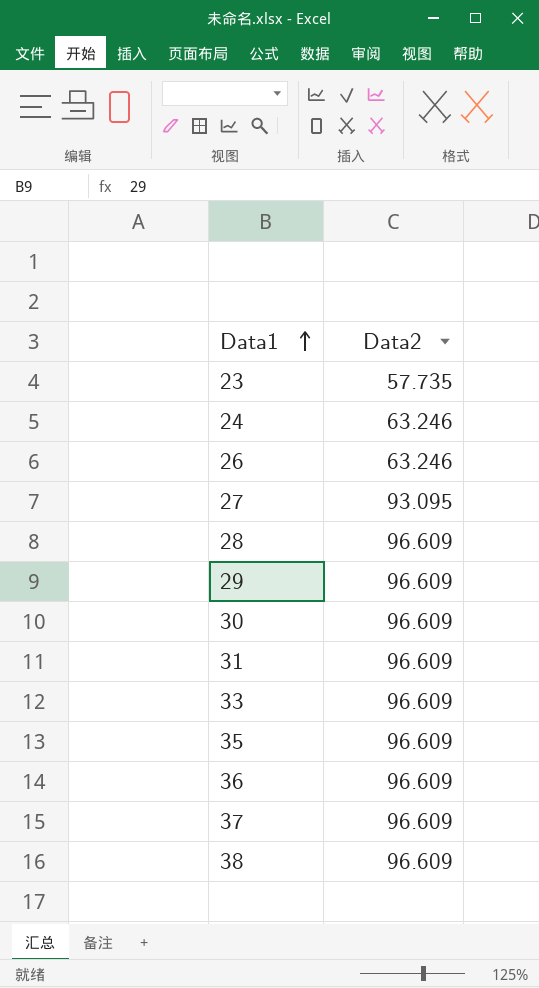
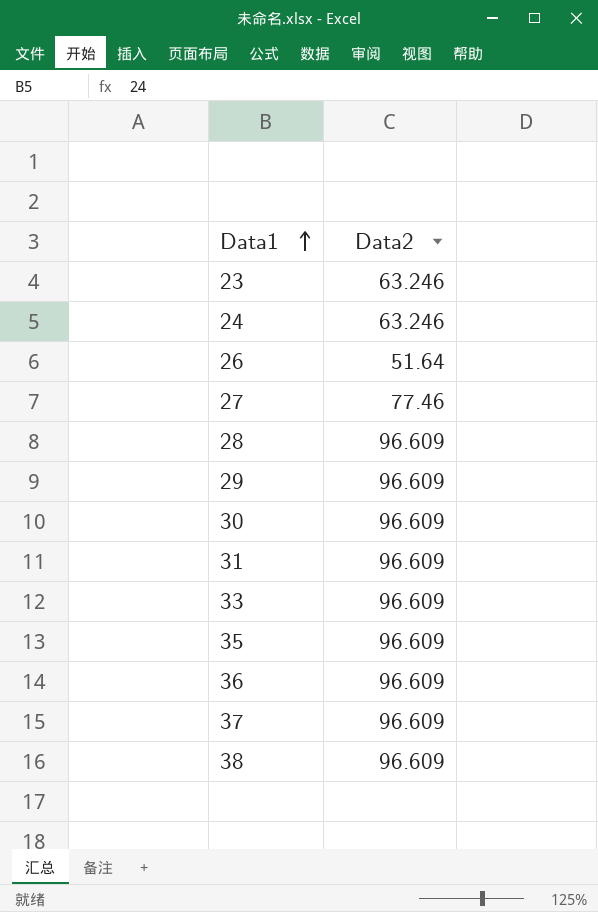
23 | Data2: 57.735 -> 63.246
26 | Data2: 63.246 -> 51.64
27 | Data2: 93.095 -> 77.46

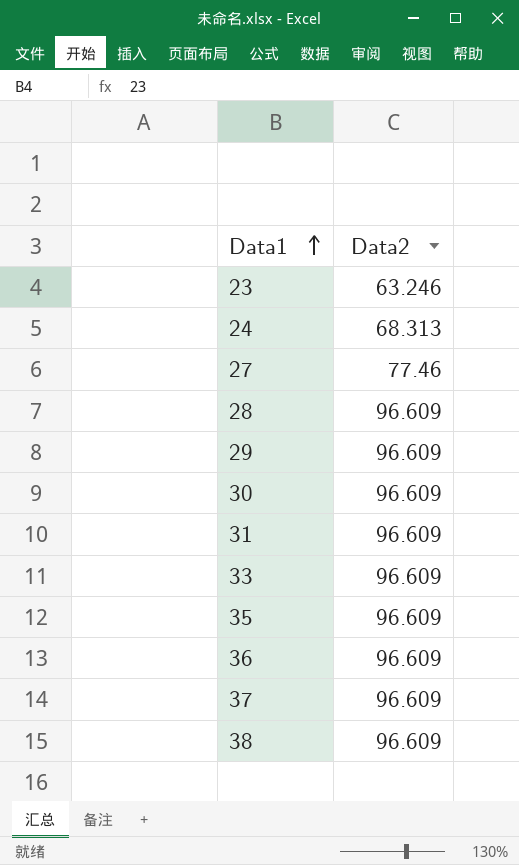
row 26: 51.64 -> none
24 | Data2: 63.246 -> 68.313

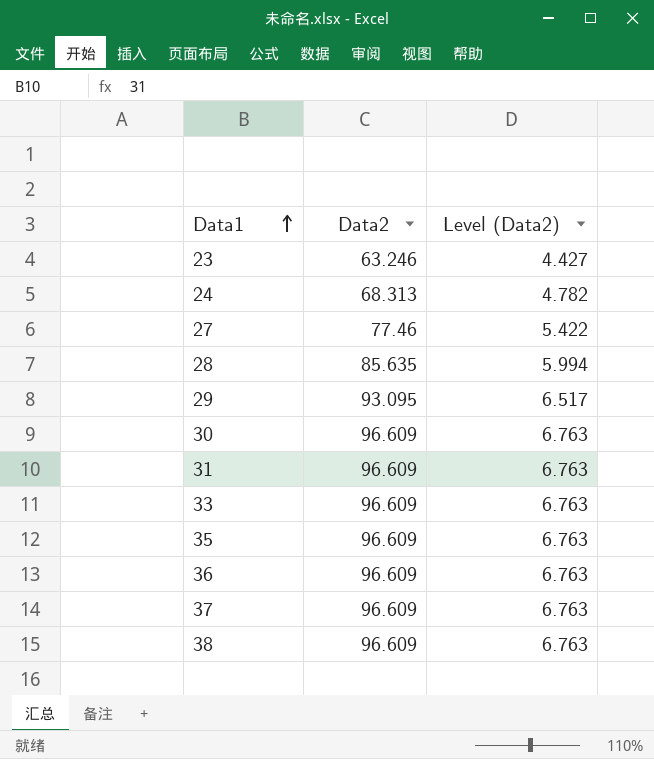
column Level (Data2) | formula: none -> [Data2] * 0.07
28 | Data2: 96.609 -> 85.635
29 | Data2: 96.609 -> 93.095

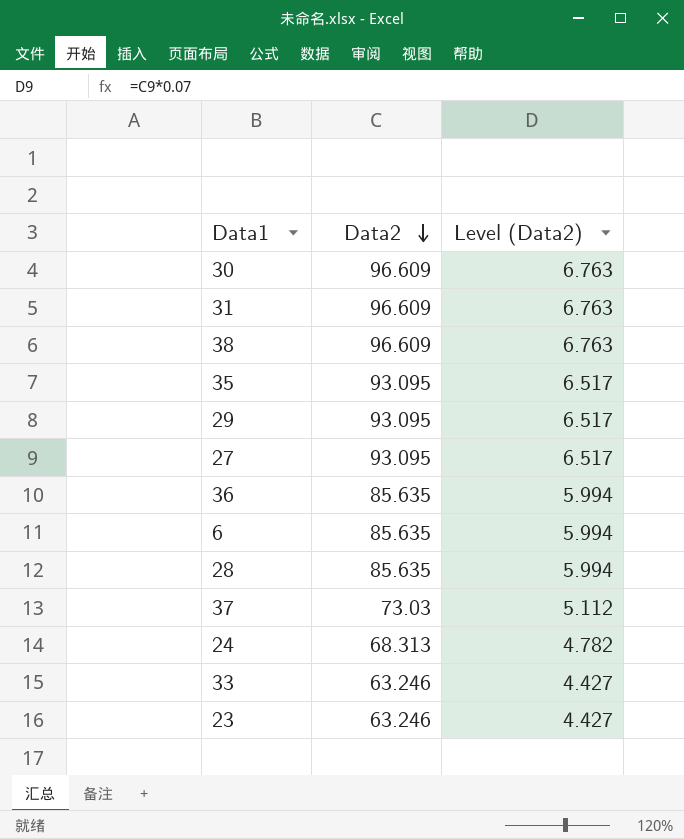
row order: Data1 ascending -> Data2 descending
35 | Data2: 96.609 -> 93.095
35 | Level (Data2): 6.763 -> 6.517
27 | Data2: 77.46 -> 93.095
27 | Level (Data2): 5.422 -> 6.517
36 | Data2: 96.609 -> 85.635
36 | Level (Data2): 6.763 -> 5.994
row 6: none -> 85.635 | 5.994
37 | Data2: 96.609 -> 73.03
37 | Level (Data2): 6.763 -> 5.112
33 | Data2: 96.609 -> 63.246
33 | Level (Data2): 6.763 -> 4.427

